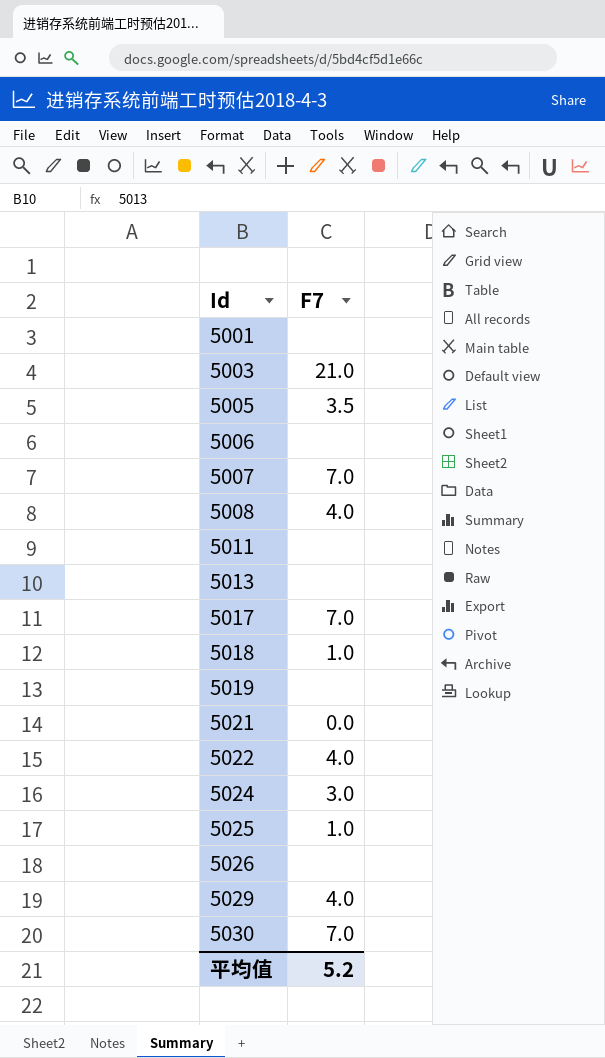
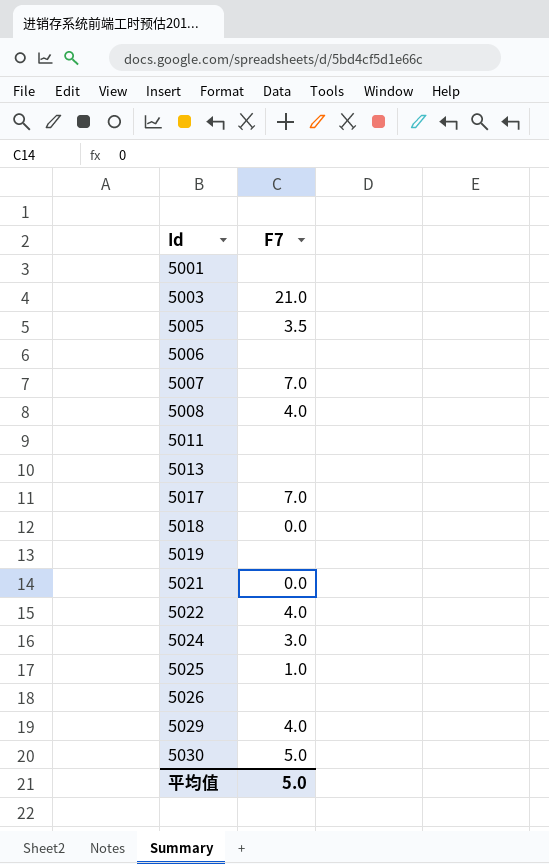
5018 | F7: 1.0 -> 0.0
5030 | F7: 7.0 -> 5.0
平均值 | F7: 5.2 -> 5.0

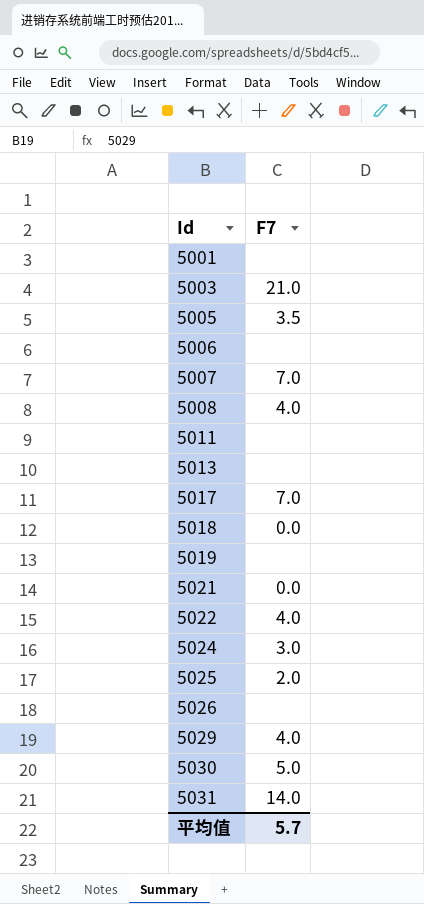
5025 | F7: 1.0 -> 2.0
row 5031: none -> 14.0
平均值 | F7: 5.0 -> 5.7

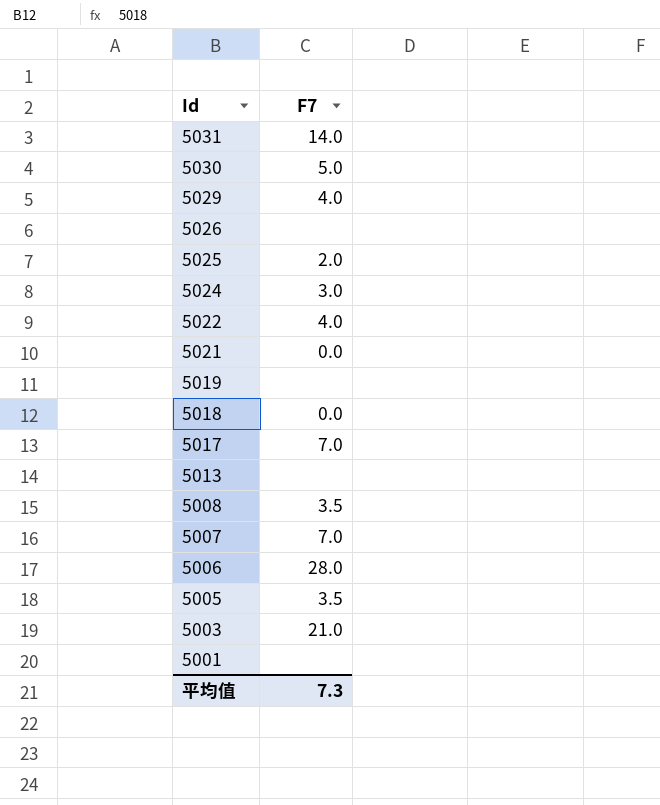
row order: Id ascending -> Id descending
row 5011: none -> none
5008 | F7: 4.0 -> 3.5
5006 | F7: none -> 28.0
平均值 | F7: 5.7 -> 7.3

